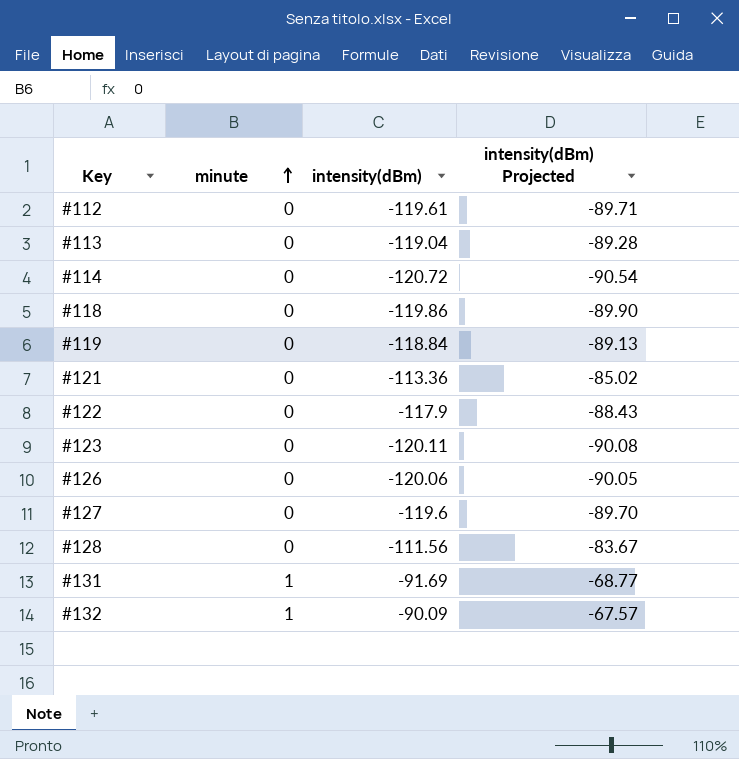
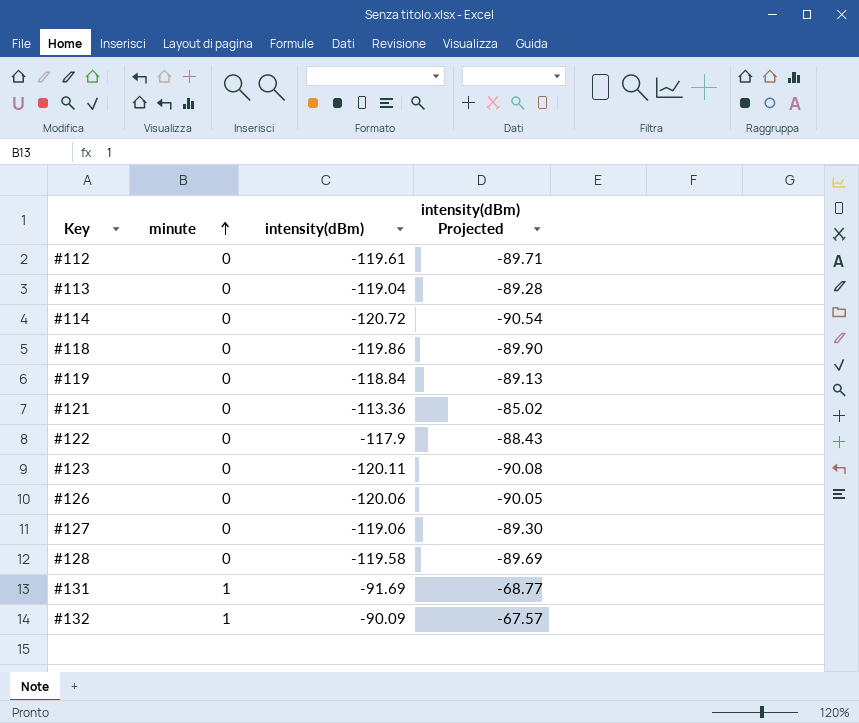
#127 | intensity(dBm): -119.6 -> -119.06
#127 | intensity(dBm) Projected: -89.70 -> -89.30
#128 | intensity(dBm): -111.56 -> -119.58
#128 | intensity(dBm) Projected: -83.67 -> -89.69

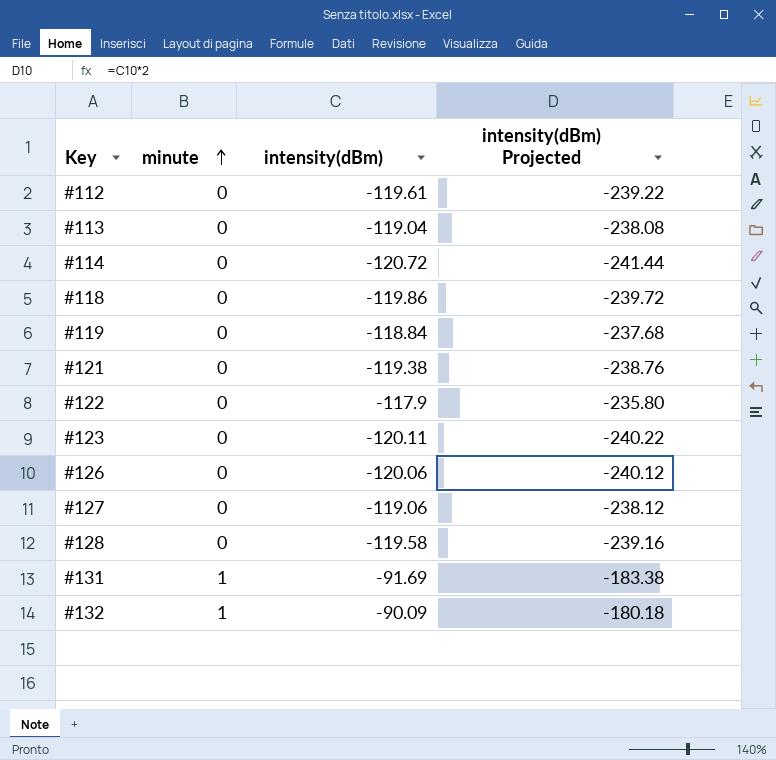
column intensity(dBm) Projected | formula: [intensity(dBm)] * 0.75 -> [intensity(dBm)] * 2
#121 | intensity(dBm): -113.36 -> -119.38

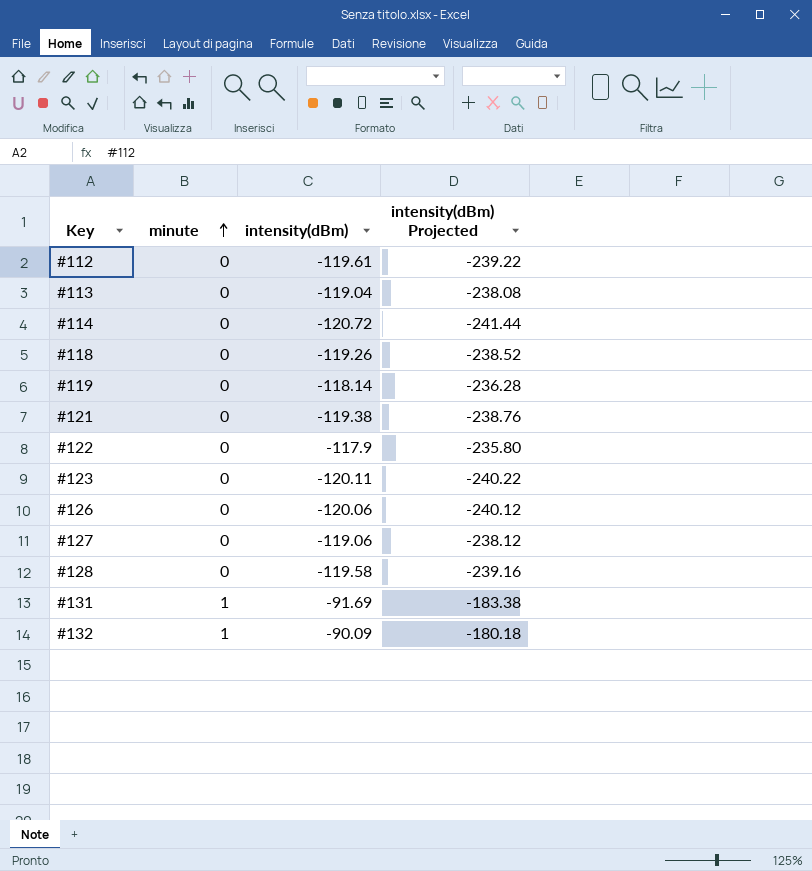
#118 | intensity(dBm): -119.86 -> -119.26
#118 | intensity(dBm) Projected: -239.72 -> -238.52
#119 | intensity(dBm): -118.84 -> -118.14
#119 | intensity(dBm) Projected: -237.68 -> -236.28

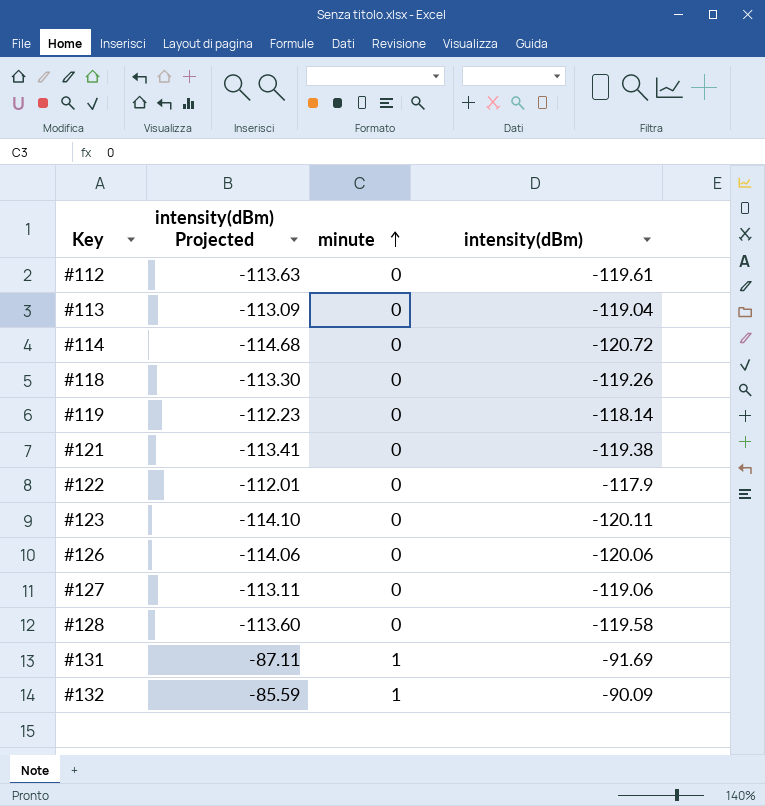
column intensity(dBm) Projected | formula: [intensity(dBm)] * 2 -> [intensity(dBm)] * 0.95
column intensity(dBm) Projected | position: 4 -> 2

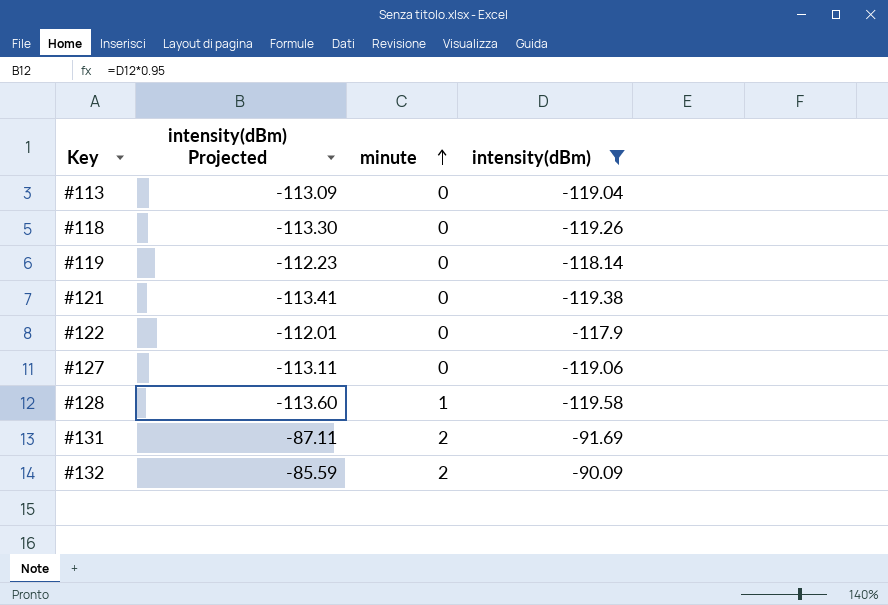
filter: none -> intensity(dBm) >= -119.58
#128 | minute: 0 -> 1
#131 | minute: 1 -> 2
#132 | minute: 1 -> 2

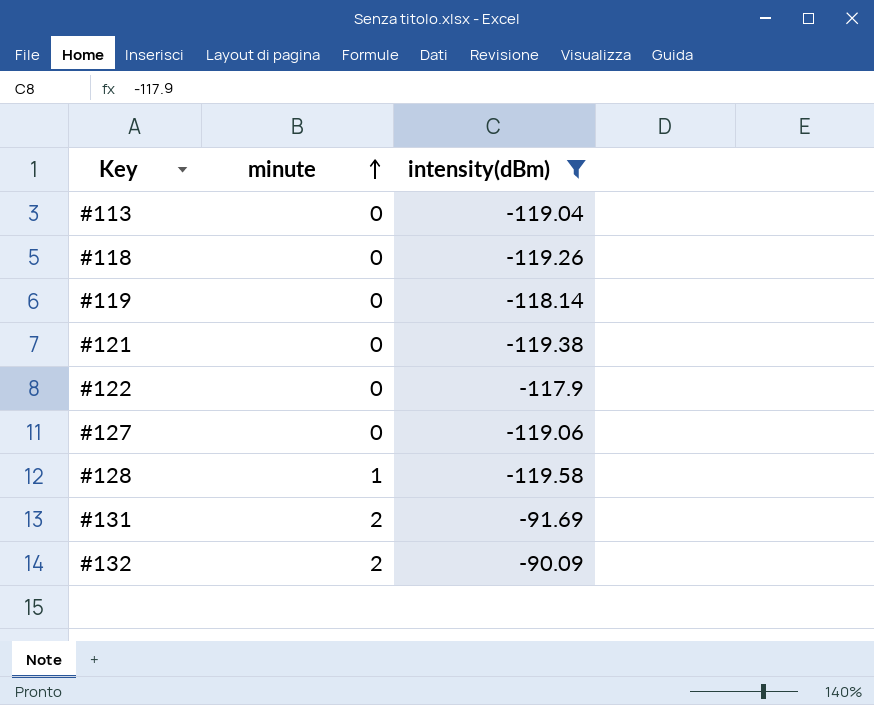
column intensity(dBm) Projected | formula: [intensity(dBm)] * 0.95 -> none

